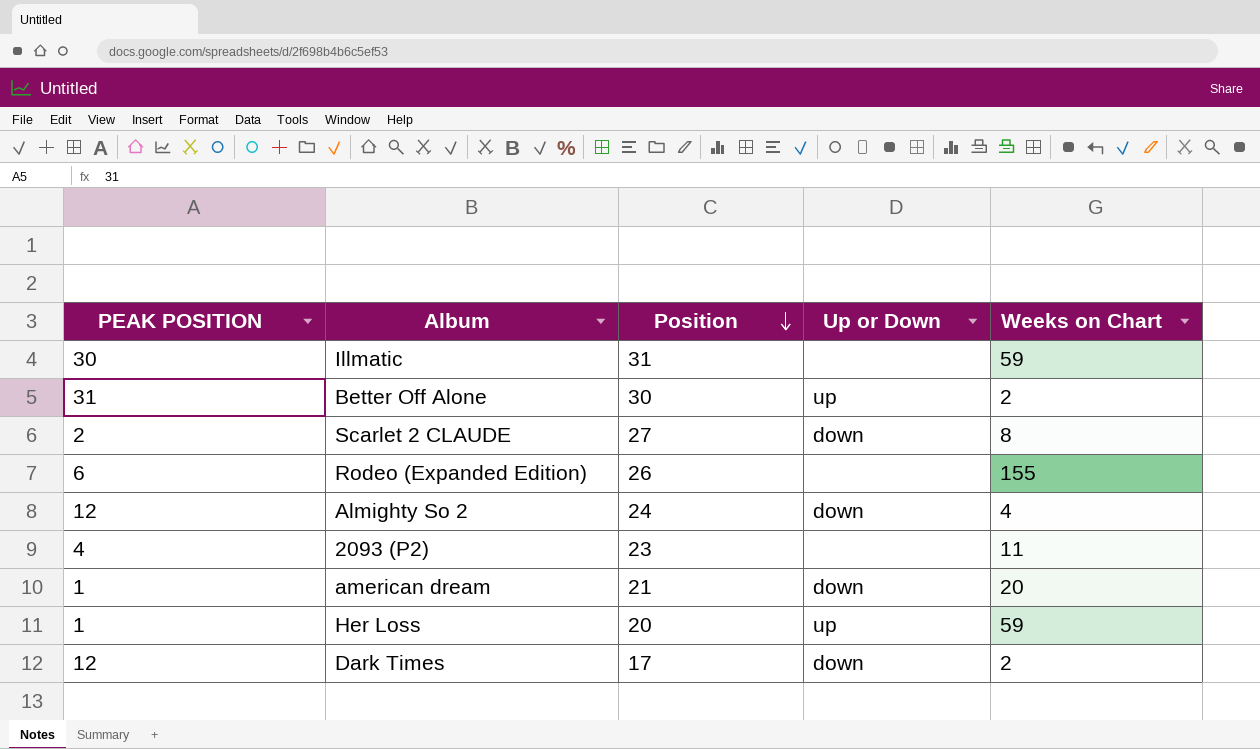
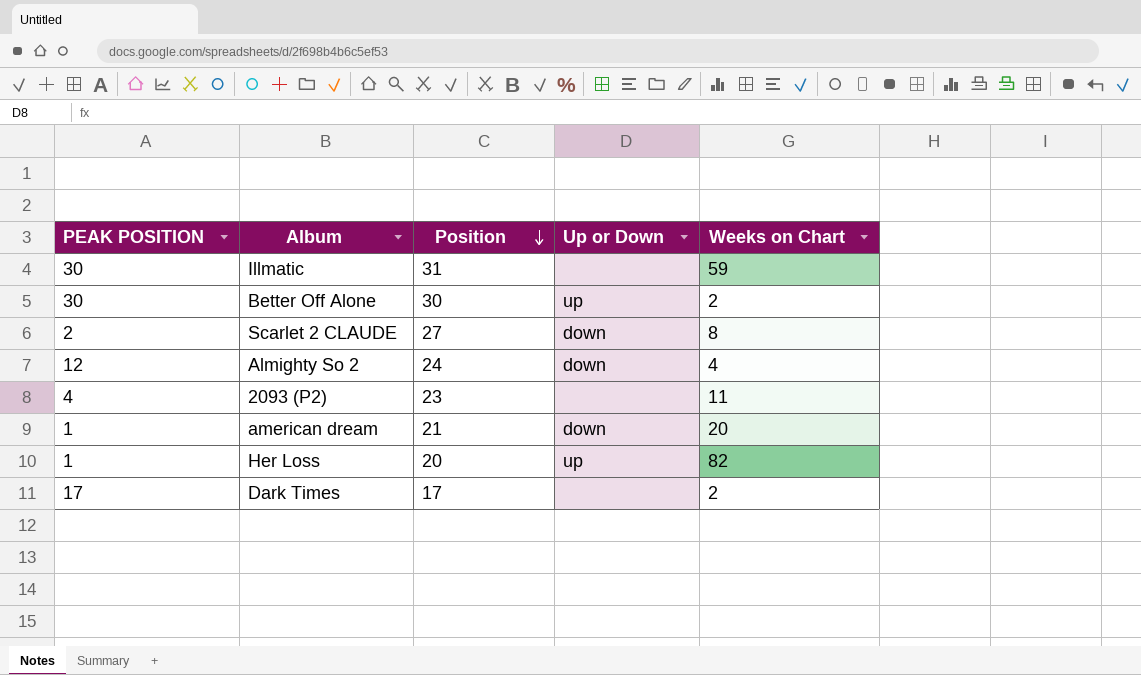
row Rodeo (Expanded Edition): 6 | 26 | none | 155 -> none
Better Off Alone | PEAK POSITION: 31 -> 30
Her Loss | Weeks on Chart: 59 -> 82
Dark Times | PEAK POSITION: 12 -> 17
Dark Times | Up or Down: down -> none

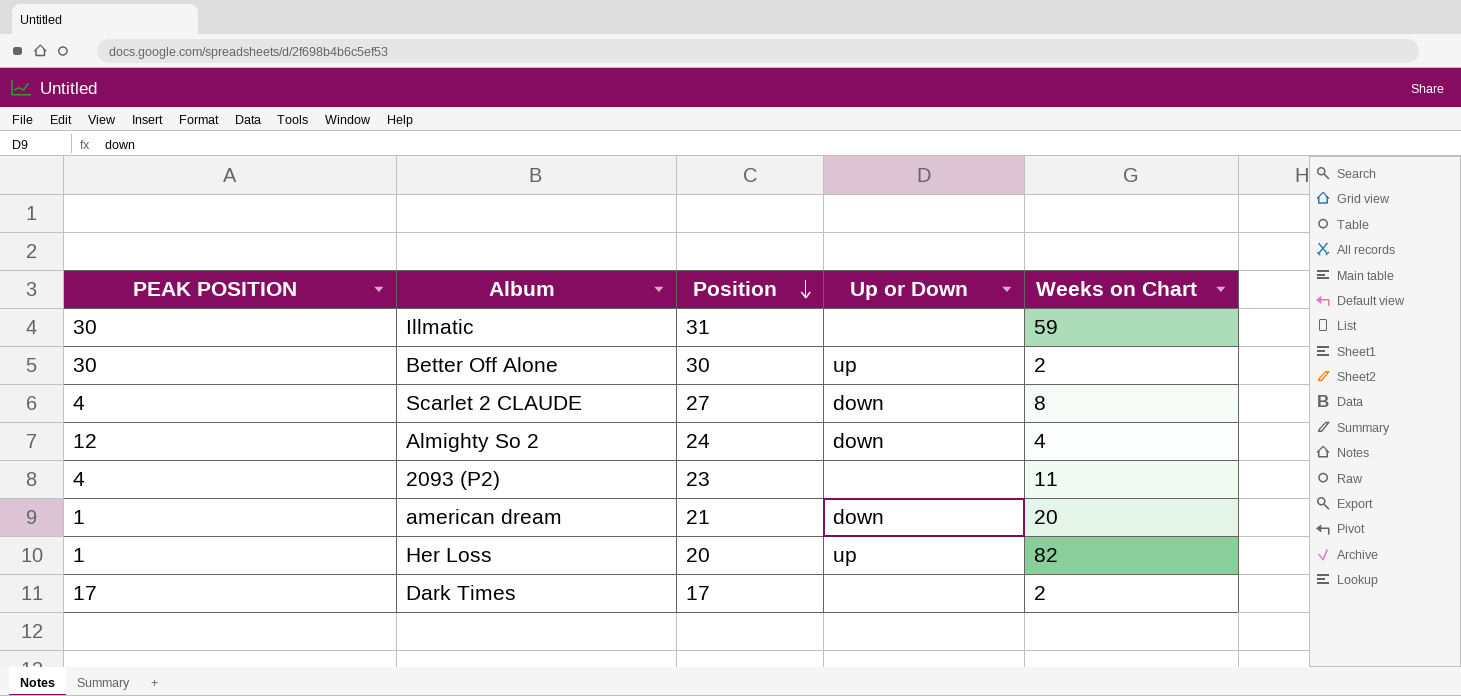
Scarlet 2 CLAUDE | PEAK POSITION: 2 -> 4

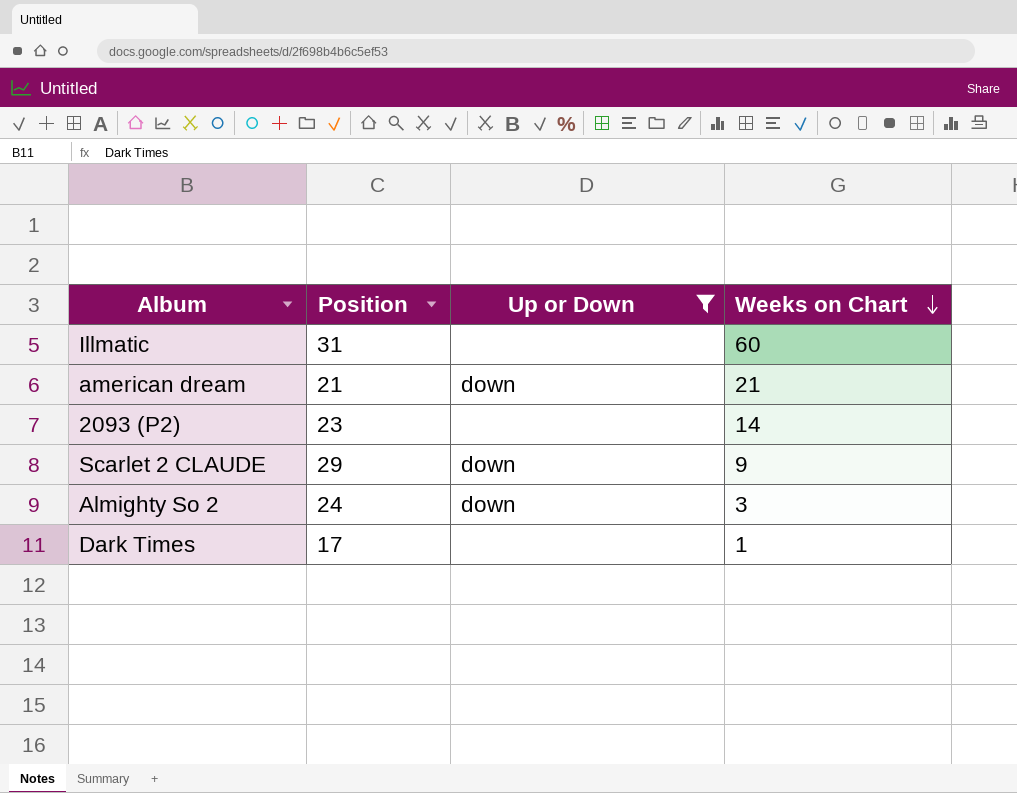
filter: none -> Up or Down != up
row order: Position descending -> Weeks on Chart descending
column PEAK POSITION | position: 1 -> none
Illmatic | Weeks on Chart: 59 -> 60
american dream | Weeks on Chart: 20 -> 21
2093 (P2) | Weeks on Chart: 11 -> 14
Scarlet 2 CLAUDE | Position: 27 -> 29
Scarlet 2 CLAUDE | Weeks on Chart: 8 -> 9
Almighty So 2 | Weeks on Chart: 4 -> 3
Dark Times | Weeks on Chart: 2 -> 1

